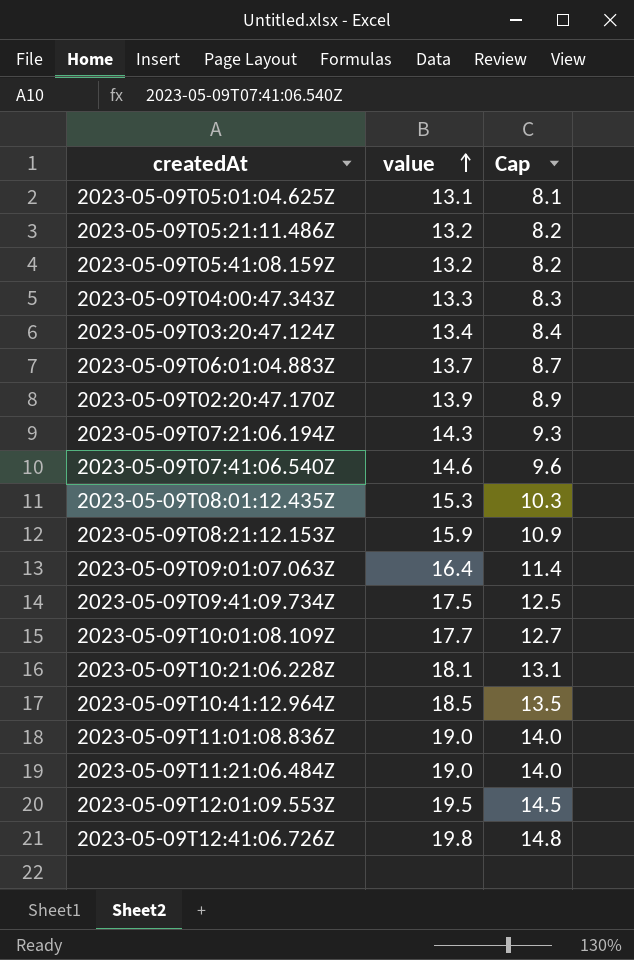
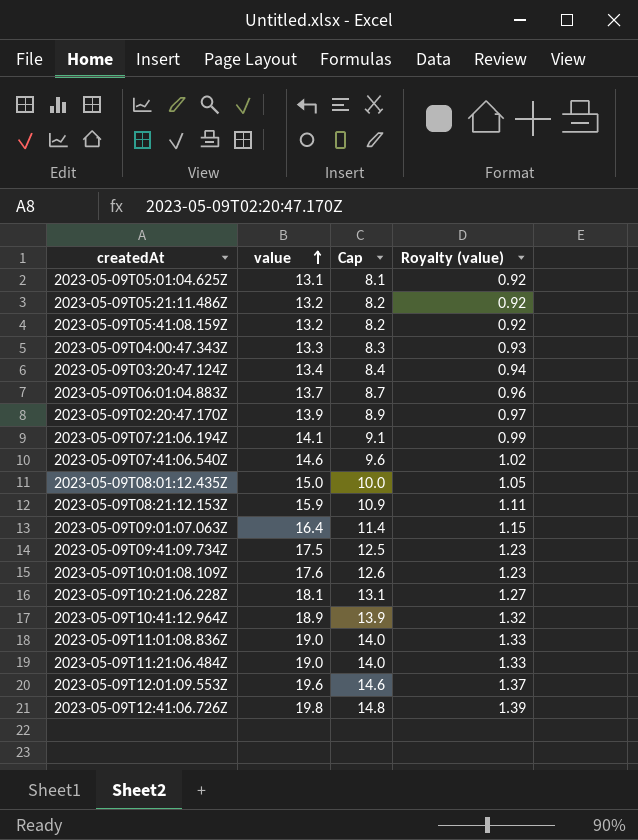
column Royalty (value) | formula: none -> [value] * 0.07
2023-05-09T07:21:06.194Z | value: 14.3 -> 14.1
2023-05-09T07:21:06.194Z | Cap: 9.3 -> 9.1
2023-05-09T08:01:12.435Z | value: 15.3 -> 15.0
2023-05-09T08:01:12.435Z | Cap: 10.3 -> 10.0
2023-05-09T10:01:08.109Z | value: 17.7 -> 17.6
2023-05-09T10:01:08.109Z | Cap: 12.7 -> 12.6
2023-05-09T10:41:12.964Z | value: 18.5 -> 18.9
2023-05-09T10:41:12.964Z | Cap: 13.5 -> 13.9
2023-05-09T12:01:09.553Z | value: 19.5 -> 19.6
2023-05-09T12:01:09.553Z | Cap: 14.5 -> 14.6

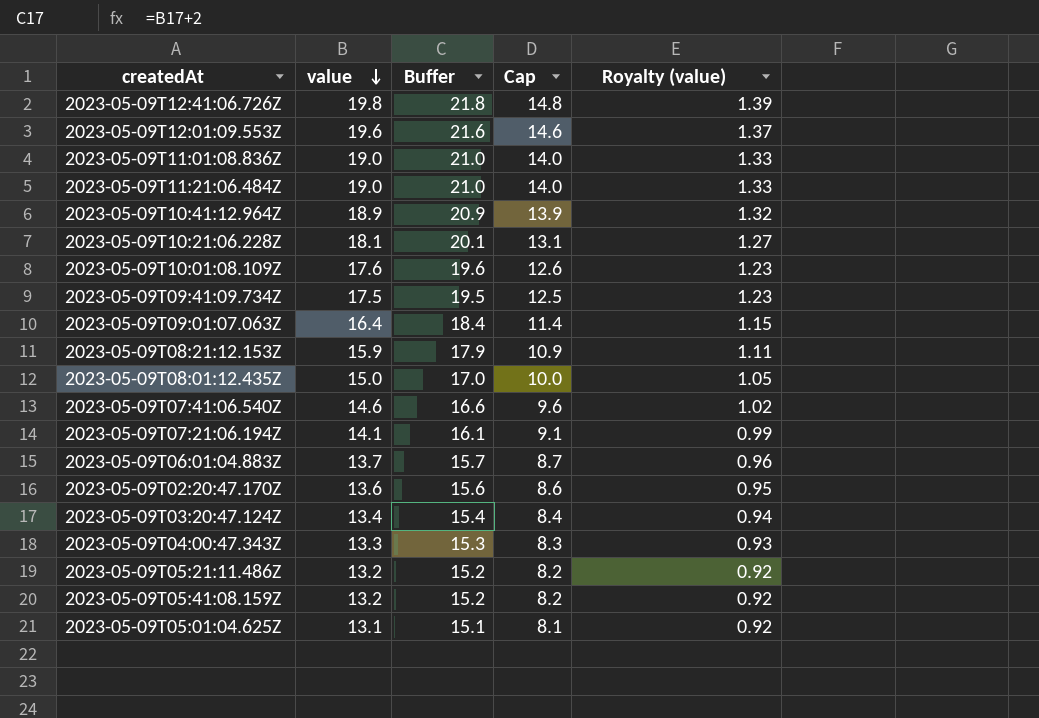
row order: value ascending -> value descending
column Buffer | formula: none -> [value] + 2
2023-05-09T02:20:47.170Z | value: 13.9 -> 13.6
2023-05-09T02:20:47.170Z | Cap: 8.9 -> 8.6
2023-05-09T02:20:47.170Z | Royalty (value): 0.97 -> 0.95

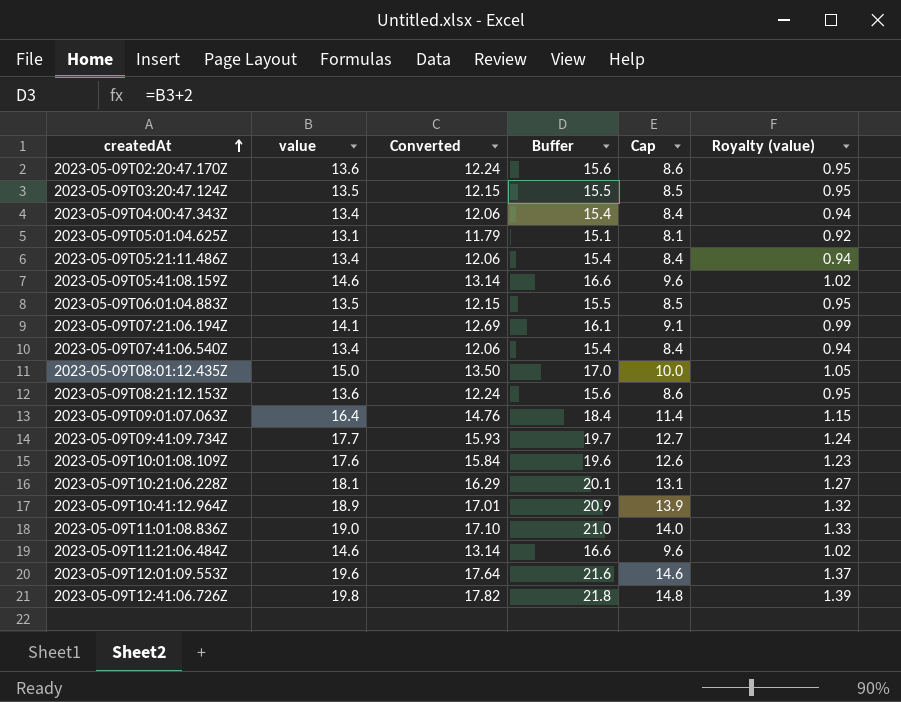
row order: value descending -> createdAt ascending
column Converted | formula: none -> [value] * 0.9
2023-05-09T03:20:47.124Z | value: 13.4 -> 13.5
2023-05-09T03:20:47.124Z | Buffer: 15.4 -> 15.5
2023-05-09T03:20:47.124Z | Cap: 8.4 -> 8.5
2023-05-09T03:20:47.124Z | Royalty (value): 0.94 -> 0.95
2023-05-09T04:00:47.343Z | value: 13.3 -> 13.4
2023-05-09T04:00:47.343Z | Buffer: 15.3 -> 15.4
2023-05-09T04:00:47.343Z | Cap: 8.3 -> 8.4
2023-05-09T04:00:47.343Z | Royalty (value): 0.93 -> 0.94
2023-05-09T05:21:11.486Z | value: 13.2 -> 13.4
2023-05-09T05:21:11.486Z | Buffer: 15.2 -> 15.4
2023-05-09T05:21:11.486Z | Cap: 8.2 -> 8.4
2023-05-09T05:21:11.486Z | Royalty (value): 0.92 -> 0.94
2023-05-09T05:41:08.159Z | value: 13.2 -> 14.6
2023-05-09T05:41:08.159Z | Buffer: 15.2 -> 16.6
2023-05-09T05:41:08.159Z | Cap: 8.2 -> 9.6
2023-05-09T05:41:08.159Z | Royalty (value): 0.92 -> 1.02
2023-05-09T06:01:04.883Z | value: 13.7 -> 13.5
2023-05-09T06:01:04.883Z | Buffer: 15.7 -> 15.5
2023-05-09T06:01:04.883Z | Cap: 8.7 -> 8.5
2023-05-09T06:01:04.883Z | Royalty (value): 0.96 -> 0.95
2023-05-09T07:41:06.540Z | value: 14.6 -> 13.4
2023-05-09T07:41:06.540Z | Buffer: 16.6 -> 15.4
2023-05-09T07:41:06.540Z | Cap: 9.6 -> 8.4
2023-05-09T07:41:06.540Z | Royalty (value): 1.02 -> 0.94
2023-05-09T08:21:12.153Z | value: 15.9 -> 13.6
2023-05-09T08:21:12.153Z | Buffer: 17.9 -> 15.6
2023-05-09T08:21:12.153Z | Cap: 10.9 -> 8.6
2023-05-09T08:21:12.153Z | Royalty (value): 1.11 -> 0.95
2023-05-09T09:41:09.734Z | value: 17.5 -> 17.7
2023-05-09T09:41:09.734Z | Buffer: 19.5 -> 19.7
2023-05-09T09:41:09.734Z | Cap: 12.5 -> 12.7
2023-05-09T09:41:09.734Z | Royalty (value): 1.23 -> 1.24
2023-05-09T11:21:06.484Z | value: 19.0 -> 14.6
2023-05-09T11:21:06.484Z | Buffer: 21.0 -> 16.6
2023-05-09T11:21:06.484Z | Cap: 14.0 -> 9.6
2023-05-09T11:21:06.484Z | Royalty (value): 1.33 -> 1.02

